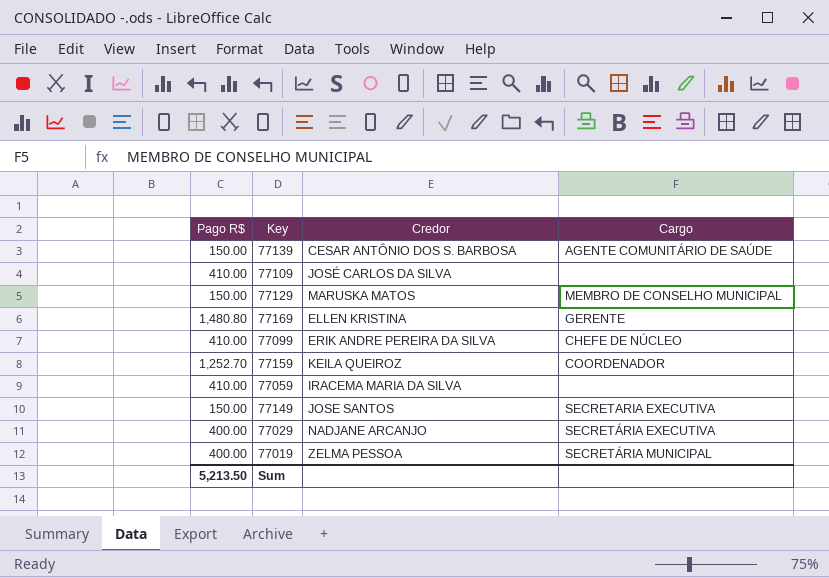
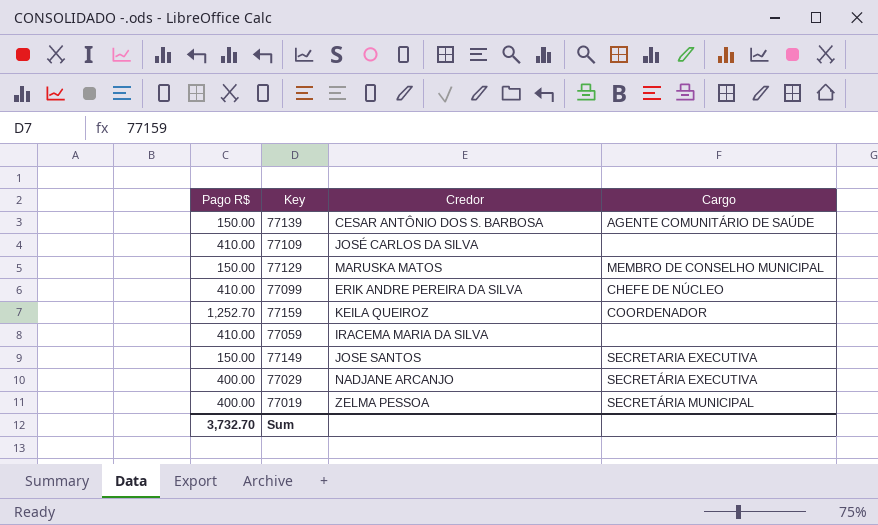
row 77169: 1,480.80 | ELLEN KRISTINA | GERENTE -> none
Sum | Pago R$: 5,213.50 -> 3,732.70

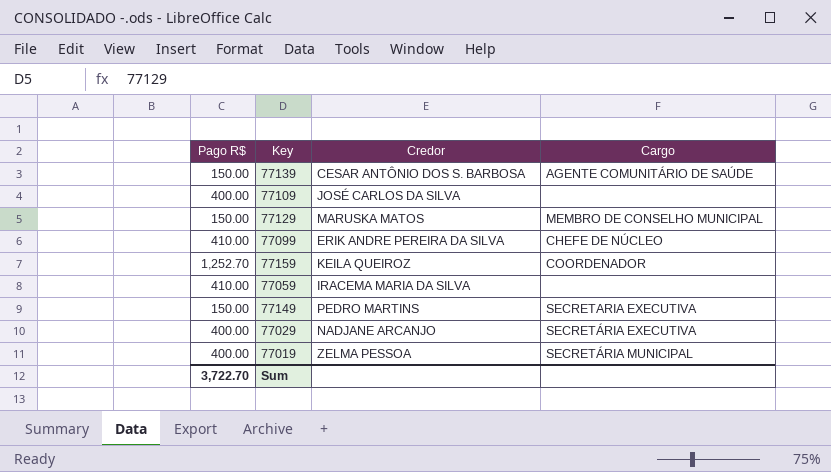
77109 | Pago R$: 410.00 -> 400.00
77149 | Credor: JOSE SANTOS -> PEDRO MARTINS
Sum | Pago R$: 3,732.70 -> 3,722.70

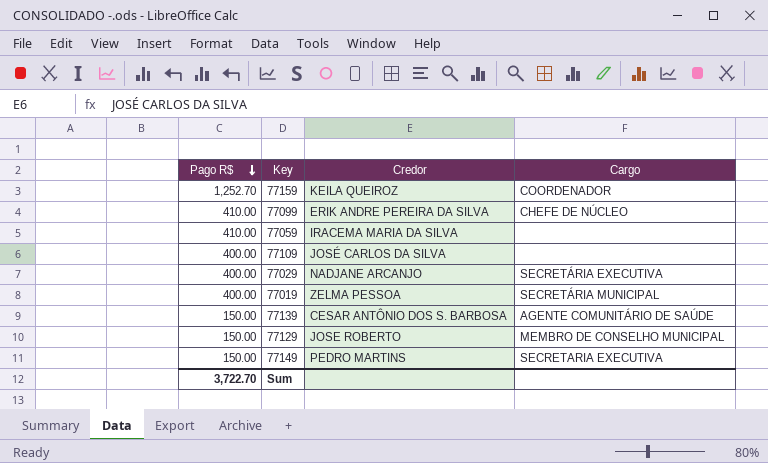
row order: none -> Pago R$ descending
77129 | Credor: MARUSKA MATOS -> JOSE ROBERTO

